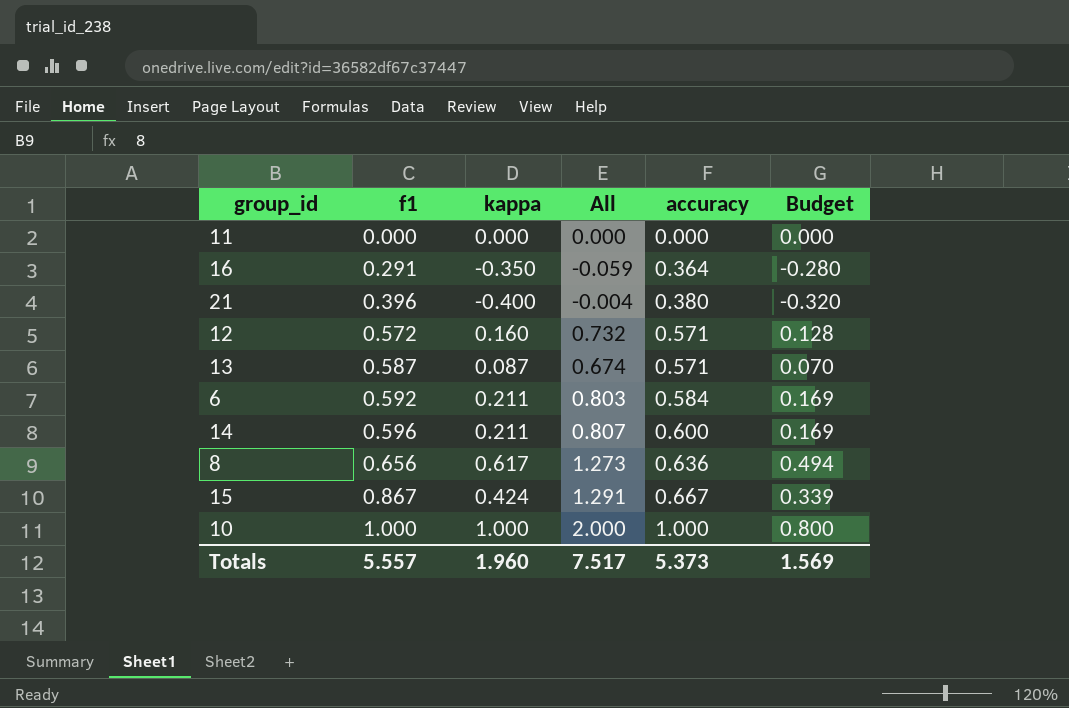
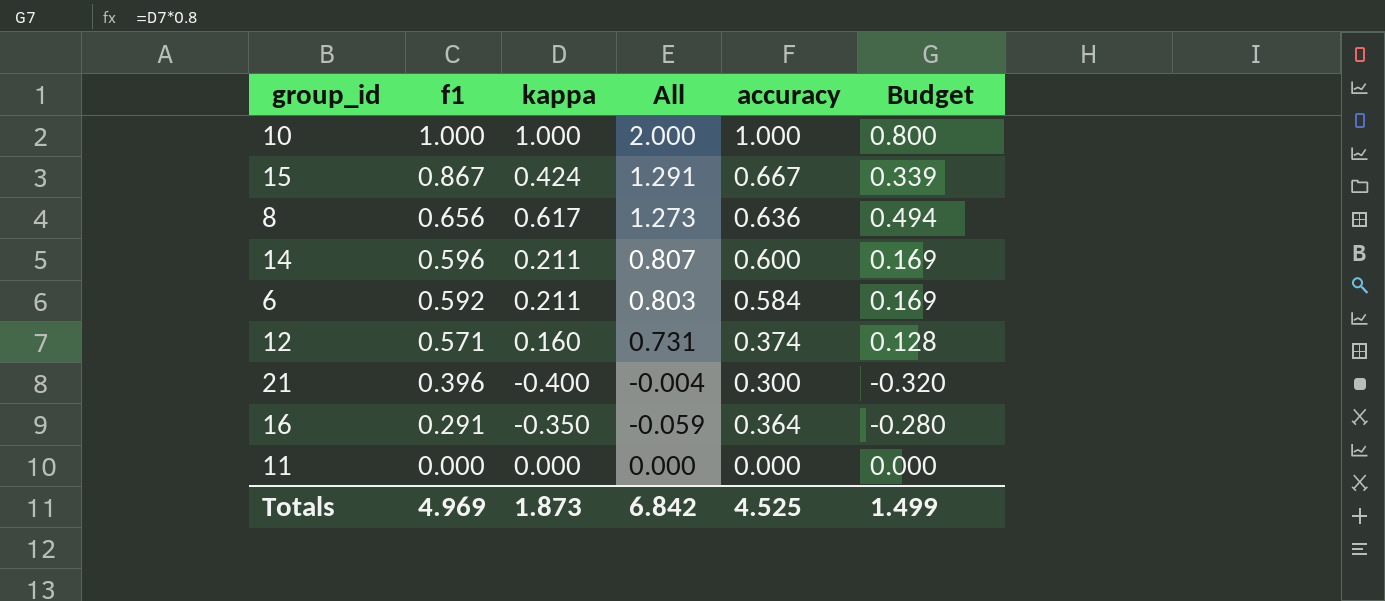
row order: f1 ascending -> f1 descending
row 13: 0.587 | 0.087 | 0.674 | 0.571 | 0.070 -> none
12 | f1: 0.572 -> 0.571
12 | All: 0.732 -> 0.731
12 | accuracy: 0.571 -> 0.374
21 | accuracy: 0.380 -> 0.300
Totals | f1: 5.557 -> 4.969
Totals | kappa: 1.960 -> 1.873
Totals | All: 7.517 -> 6.842
Totals | accuracy: 5.373 -> 4.525
Totals | Budget: 1.569 -> 1.499

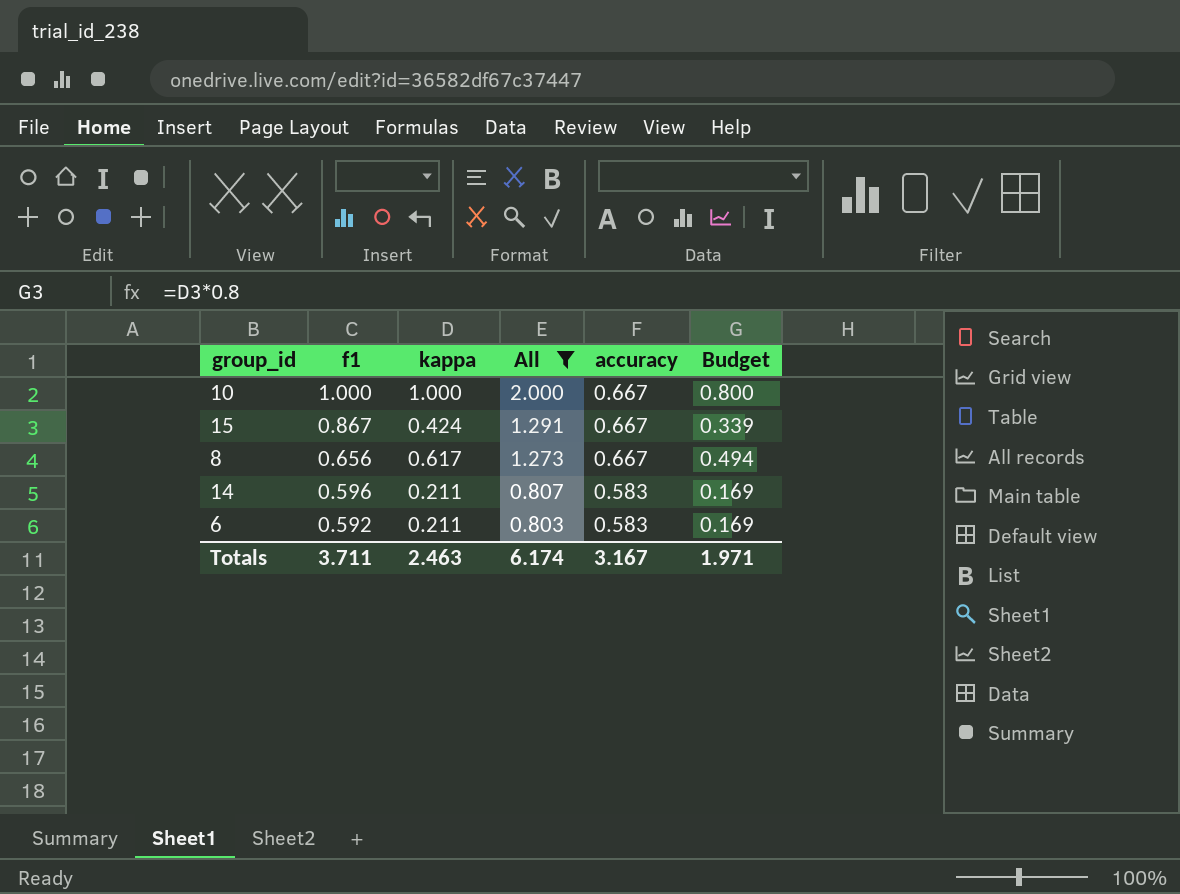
filter: none -> All >= 0.803
10 | accuracy: 1.000 -> 0.667
8 | accuracy: 0.636 -> 0.667
14 | accuracy: 0.600 -> 0.583
6 | accuracy: 0.584 -> 0.583
Totals | f1: 4.969 -> 3.711
Totals | kappa: 1.873 -> 2.463
Totals | All: 6.842 -> 6.174
Totals | accuracy: 4.525 -> 3.167
Totals | Budget: 1.499 -> 1.971

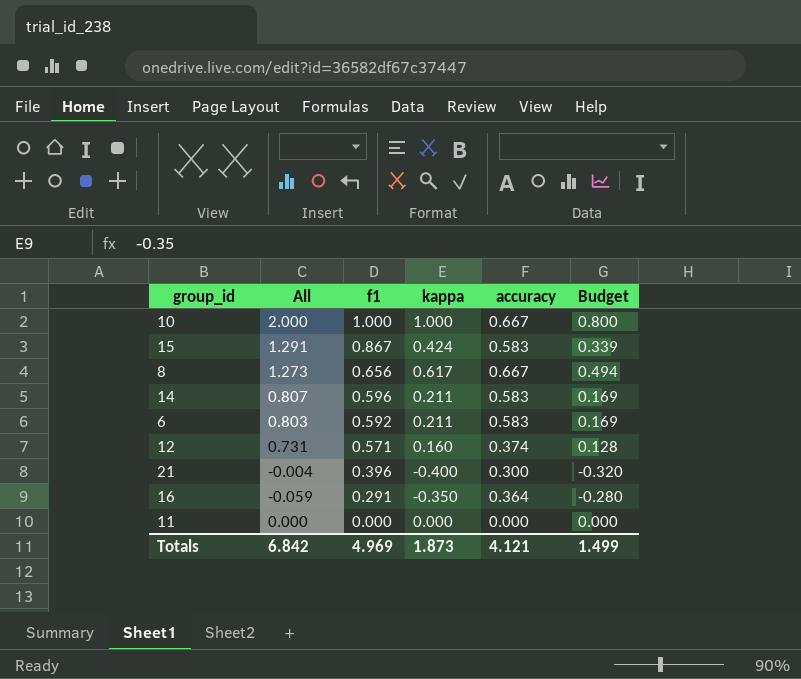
filter: All >= 0.803 -> none
column All | position: 4 -> 2
15 | accuracy: 0.667 -> 0.583
Totals | All: 6.174 -> 6.842
Totals | f1: 3.711 -> 4.969
Totals | kappa: 2.463 -> 1.873
Totals | accuracy: 3.167 -> 4.121
Totals | Budget: 1.971 -> 1.499

